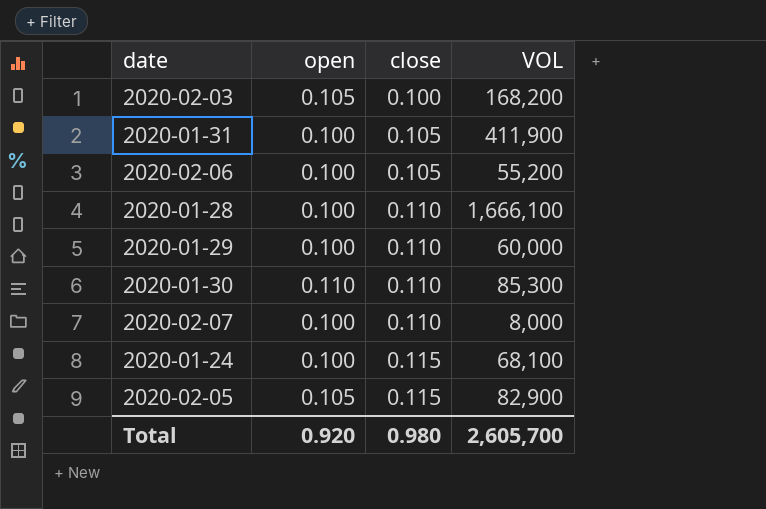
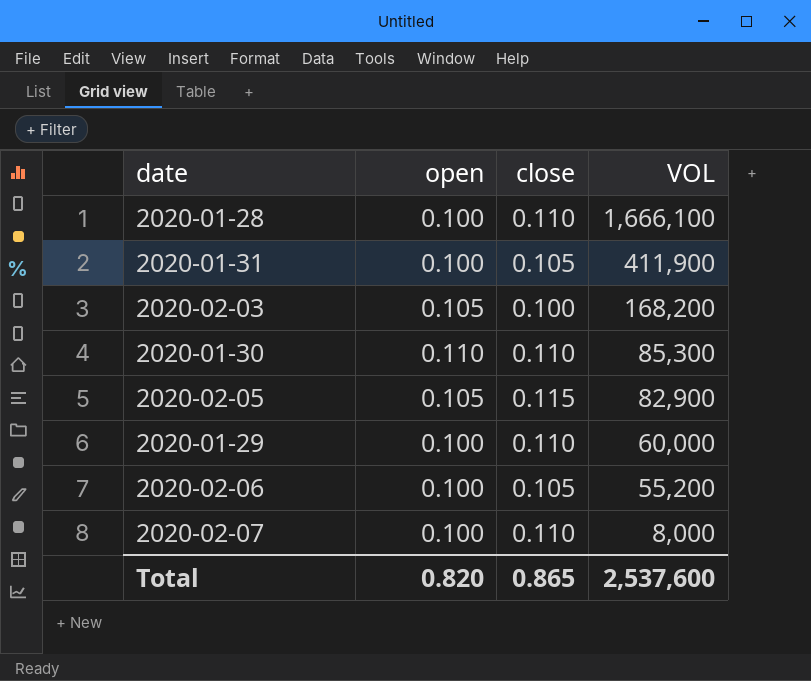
row order: close ascending -> VOL descending
row 2020-01-24: 0.100 | 0.115 | 68,100 -> none
Total | open: 0.920 -> 0.820
Total | close: 0.980 -> 0.865
Total | VOL: 2,605,700 -> 2,537,600

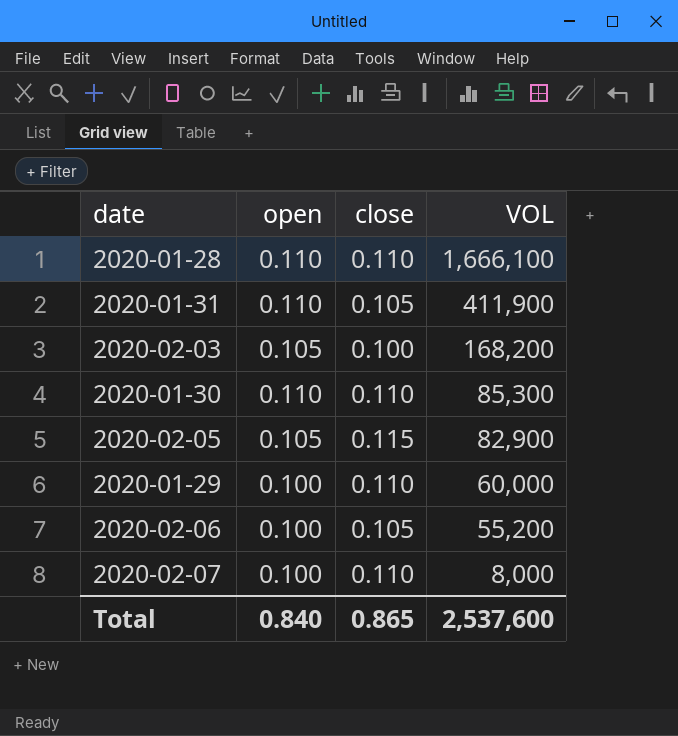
2020-01-28 | open: 0.100 -> 0.110
2020-01-31 | open: 0.100 -> 0.110
Total | open: 0.820 -> 0.840

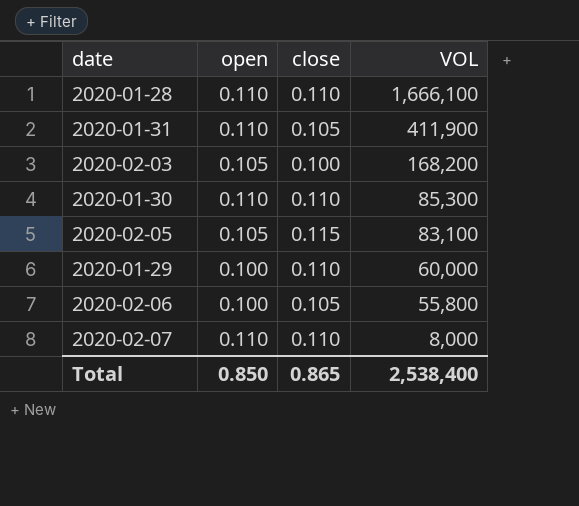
2020-02-05 | VOL: 82,900 -> 83,100
2020-02-06 | VOL: 55,200 -> 55,800
2020-02-07 | open: 0.100 -> 0.110
Total | open: 0.840 -> 0.850
Total | VOL: 2,537,600 -> 2,538,400

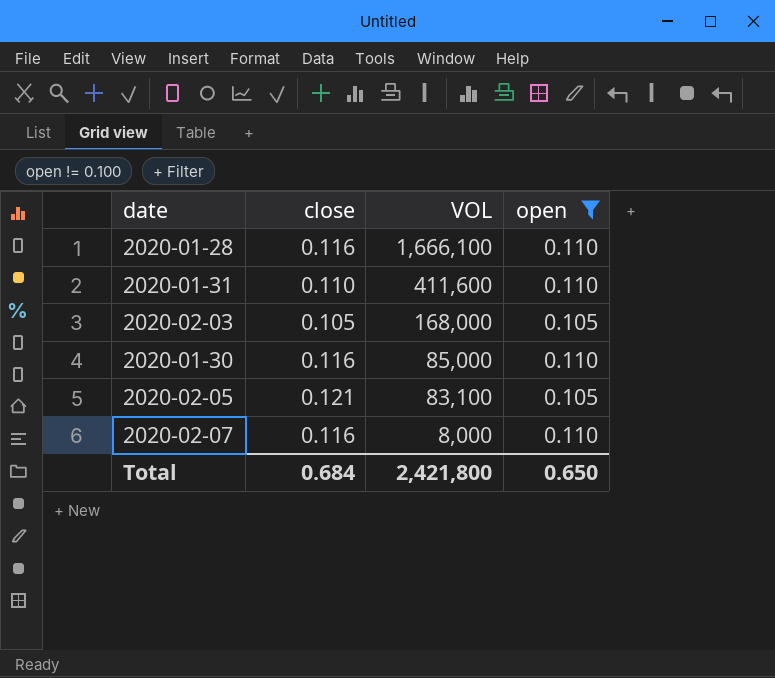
filter: none -> open != 0.100
column open | position: 2 -> 4
2020-01-28 | close: 0.110 -> 0.116
2020-01-31 | close: 0.105 -> 0.110
2020-01-31 | VOL: 411,900 -> 411,600
2020-02-03 | close: 0.100 -> 0.105
2020-02-03 | VOL: 168,200 -> 168,000
2020-01-30 | close: 0.110 -> 0.116
2020-01-30 | VOL: 85,300 -> 85,000
2020-02-05 | close: 0.115 -> 0.121
2020-02-07 | close: 0.110 -> 0.116
Total | close: 0.865 -> 0.684
Total | VOL: 2,538,400 -> 2,421,800
Total | open: 0.850 -> 0.650

